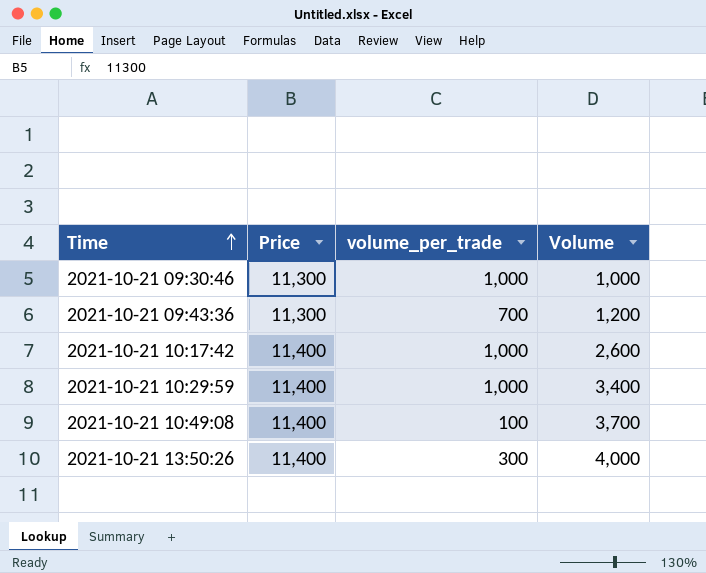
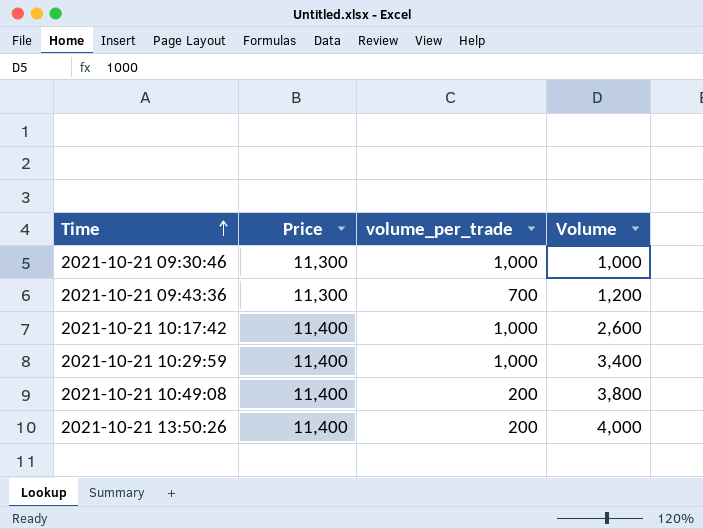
2021-10-21 10:49:08 | volume_per_trade: 100 -> 200
2021-10-21 10:49:08 | Volume: 3,700 -> 3,800
2021-10-21 13:50:26 | volume_per_trade: 300 -> 200

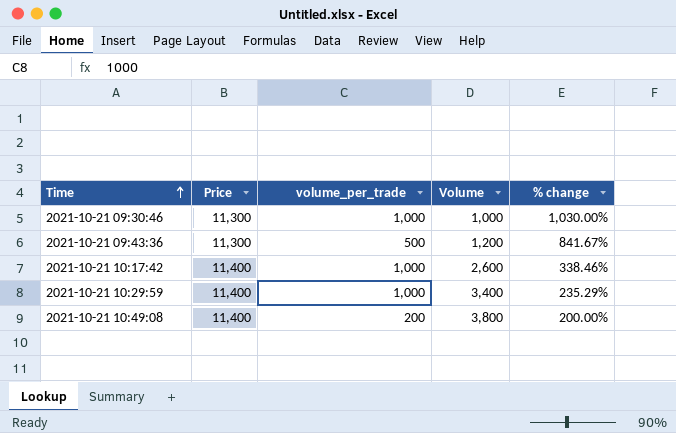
column % change | formula: none -> ([Price] - [Volume]) / [Volume]
row 2021-10-21 13:50:26: 11,400 | 200 | 4,000 -> none
2021-10-21 09:43:36 | volume_per_trade: 700 -> 500

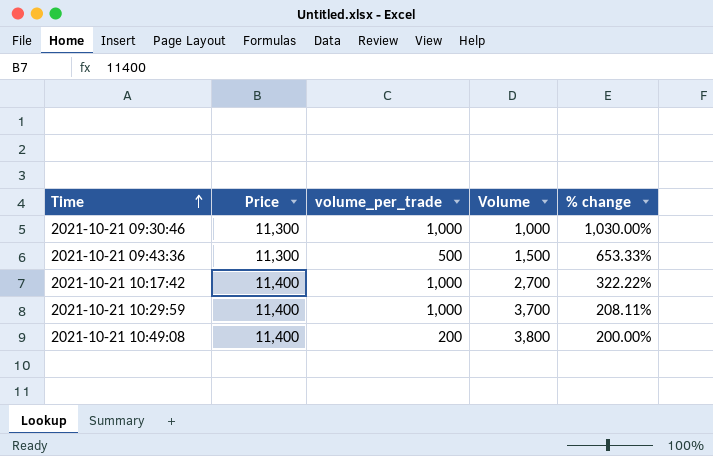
2021-10-21 09:43:36 | Volume: 1,200 -> 1,500
2021-10-21 09:43:36 | % change: 841.67% -> 653.33%
2021-10-21 10:17:42 | Volume: 2,600 -> 2,700
2021-10-21 10:17:42 | % change: 338.46% -> 322.22%
2021-10-21 10:29:59 | Volume: 3,400 -> 3,700
2021-10-21 10:29:59 | % change: 235.29% -> 208.11%

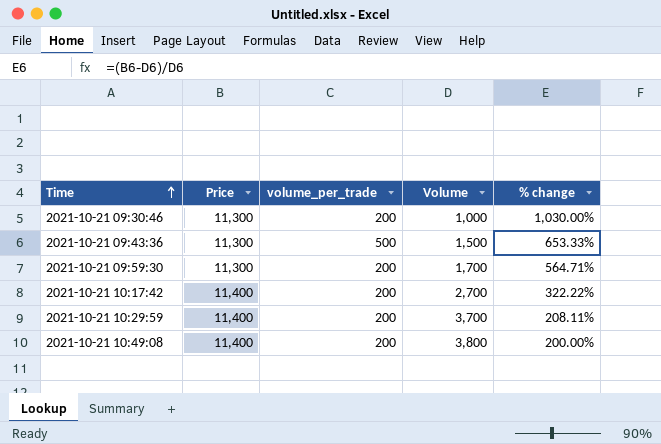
2021-10-21 09:30:46 | volume_per_trade: 1,000 -> 200
row 2021-10-21 09:59:30: none -> 11,300 | 200 | 1,700 | 564.71%
2021-10-21 10:17:42 | volume_per_trade: 1,000 -> 200
2021-10-21 10:29:59 | volume_per_trade: 1,000 -> 200

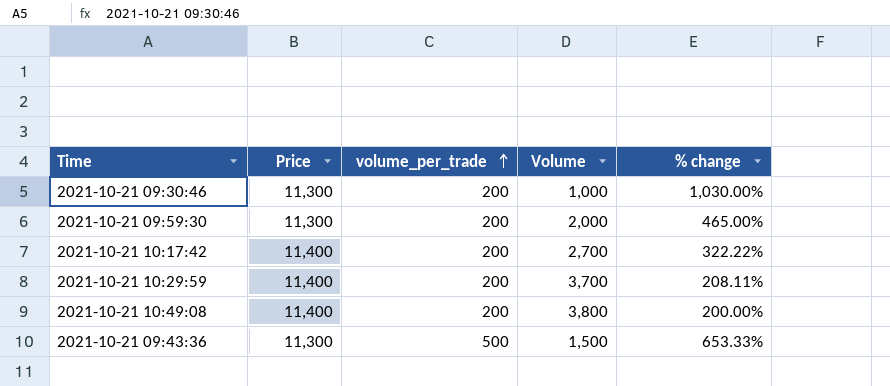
row order: Time ascending -> volume_per_trade ascending
2021-10-21 09:59:30 | Volume: 1,700 -> 2,000
2021-10-21 09:59:30 | % change: 564.71% -> 465.00%

